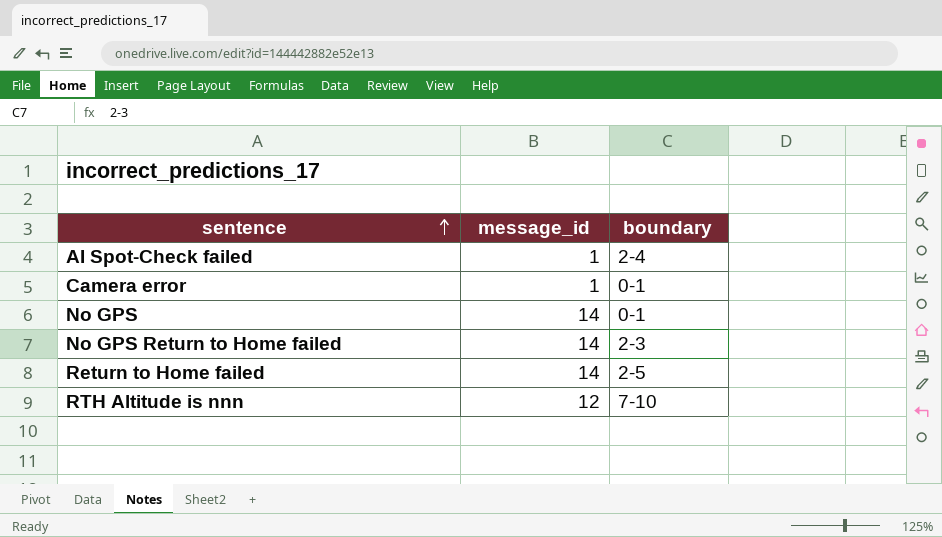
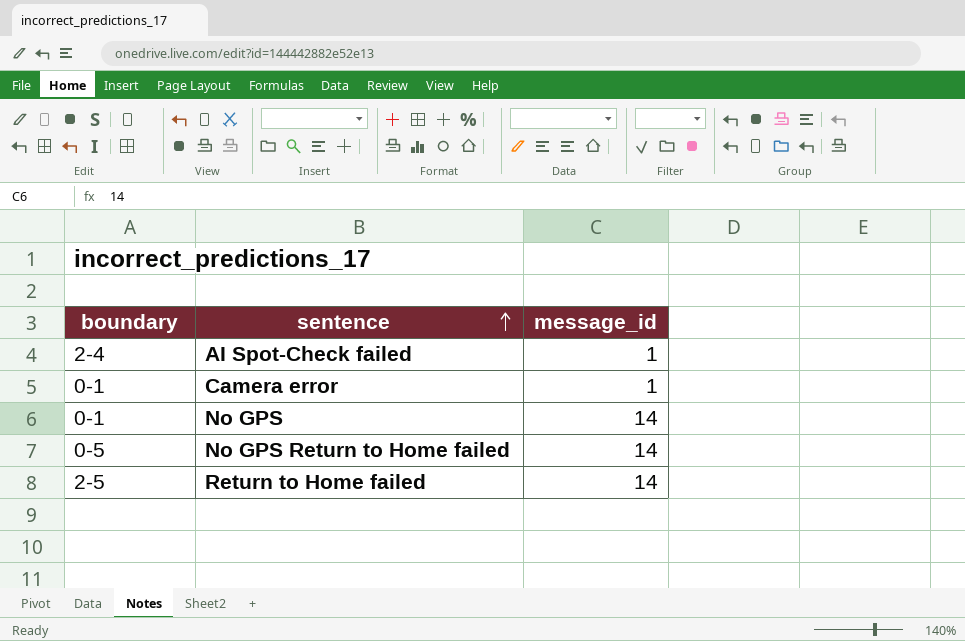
column boundary | position: 3 -> 1
row RTH Altitude is nnn: 12 | 7-10 -> none
No GPS Return to Home failed | boundary: 2-3 -> 0-5

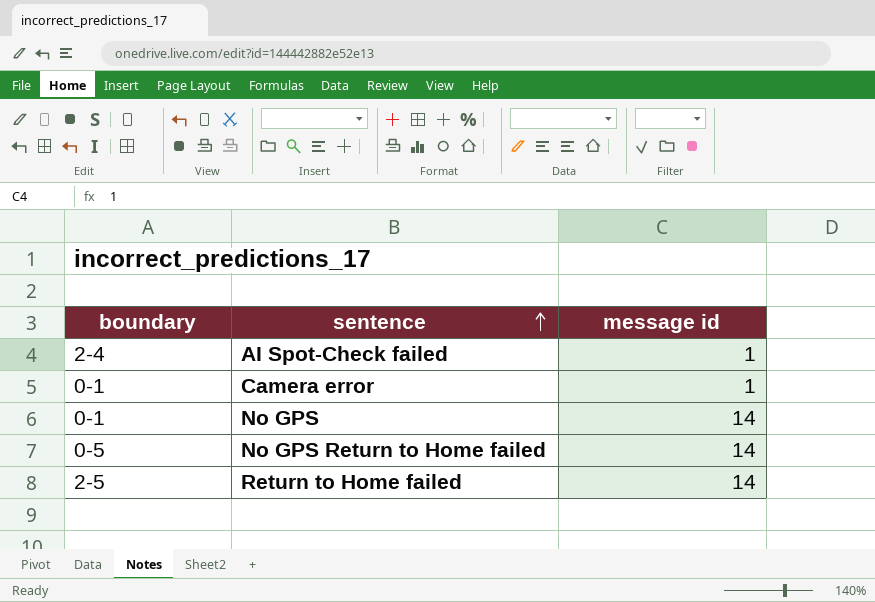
column name: message_id -> message id

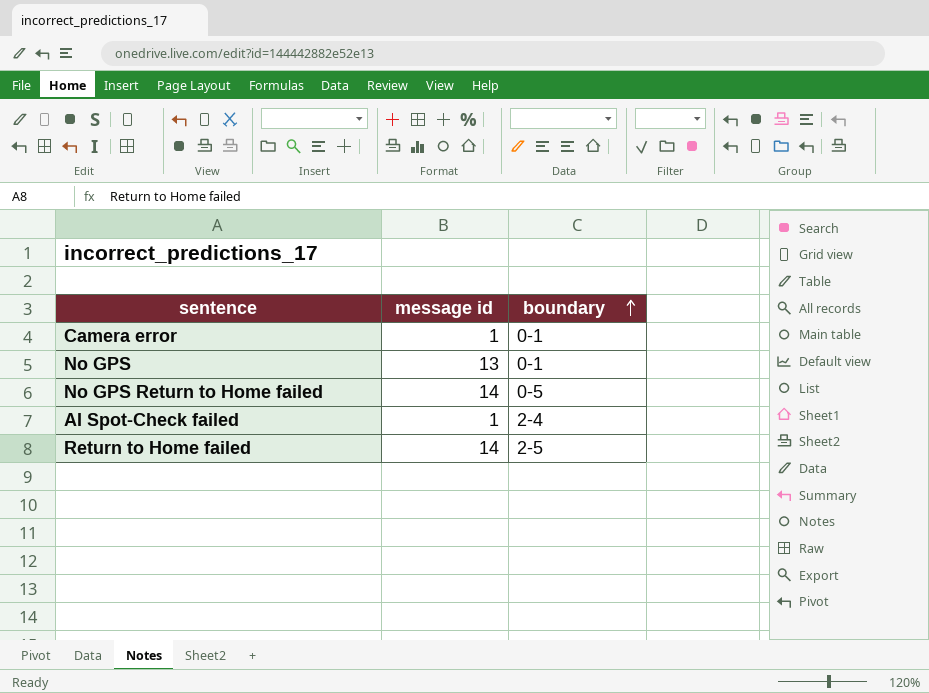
row order: sentence ascending -> boundary ascending
column boundary | position: 1 -> 3
No GPS | message id: 14 -> 13

